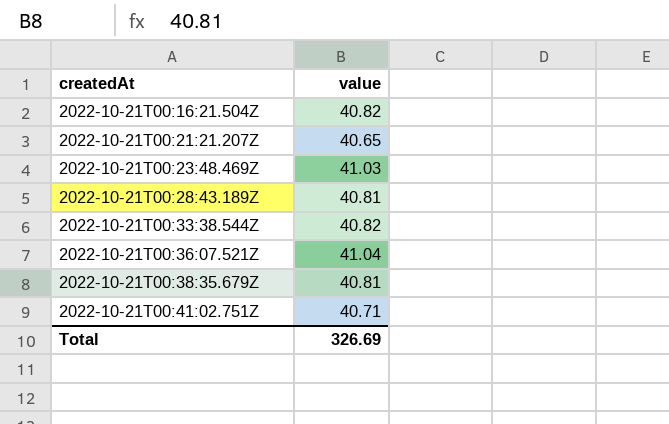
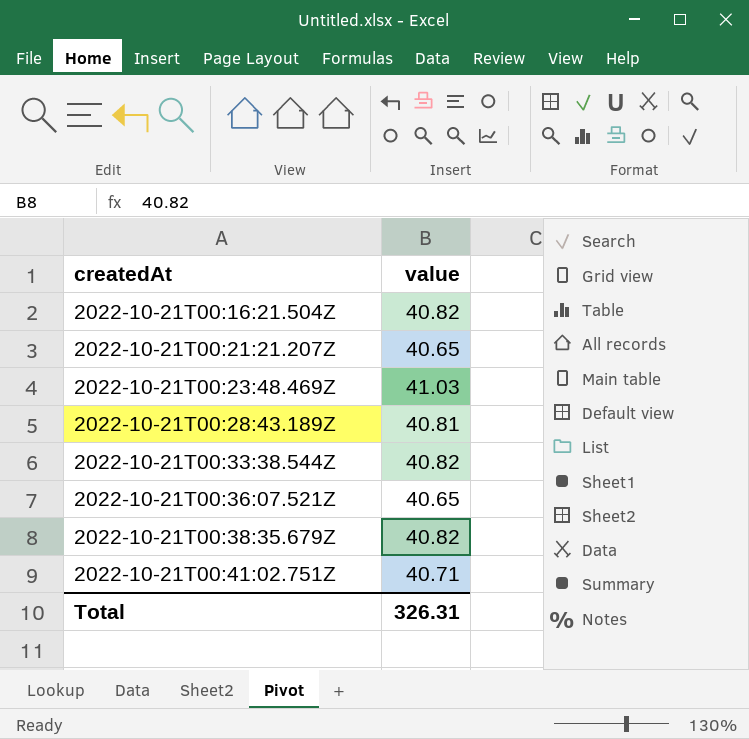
2022-10-21T00:36:07.521Z | value: 41.04 -> 40.65
2022-10-21T00:38:35.679Z | value: 40.81 -> 40.82
Total | value: 326.69 -> 326.31

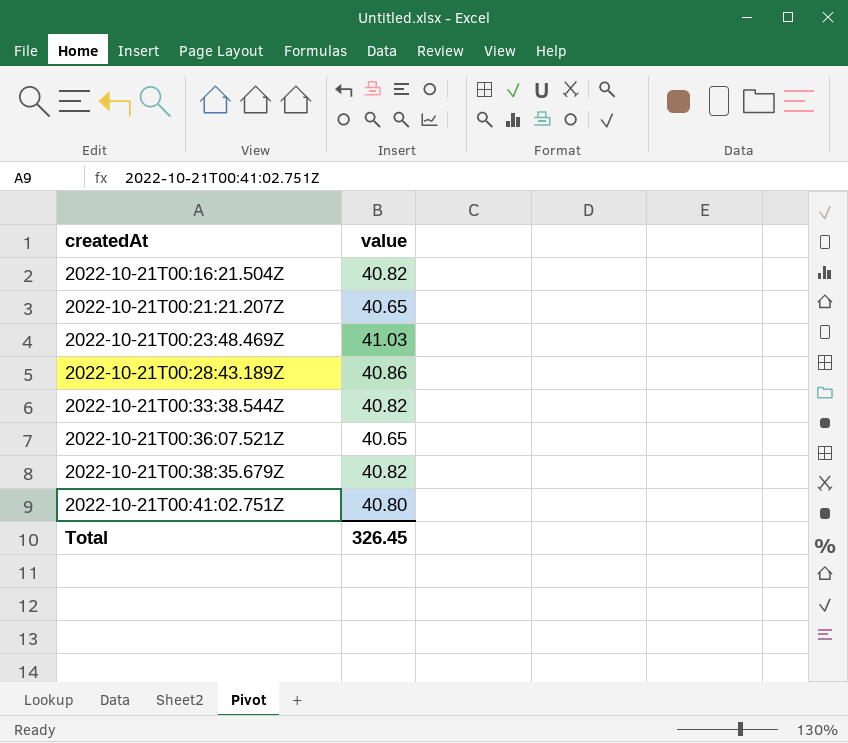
2022-10-21T00:28:43.189Z | value: 40.81 -> 40.86
2022-10-21T00:41:02.751Z | value: 40.71 -> 40.80
Total | value: 326.31 -> 326.45

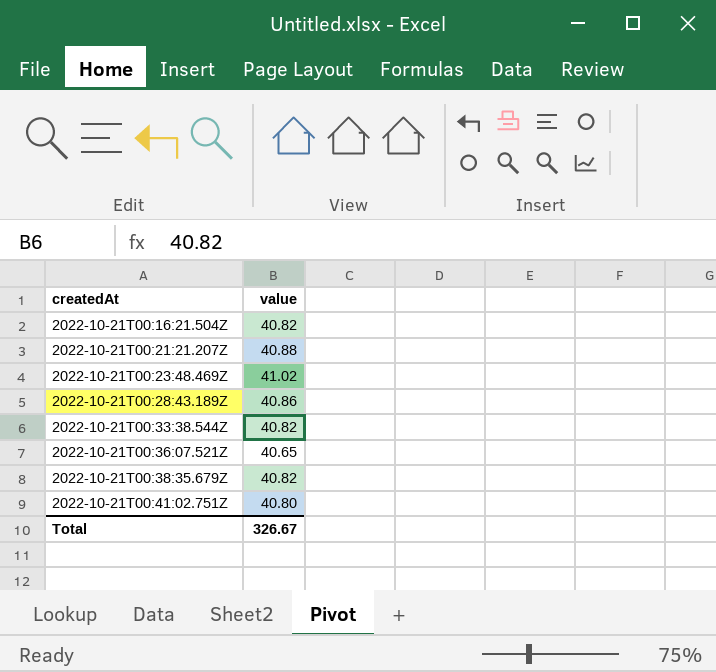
2022-10-21T00:21:21.207Z | value: 40.65 -> 40.88
2022-10-21T00:23:48.469Z | value: 41.03 -> 41.02
Total | value: 326.45 -> 326.67

